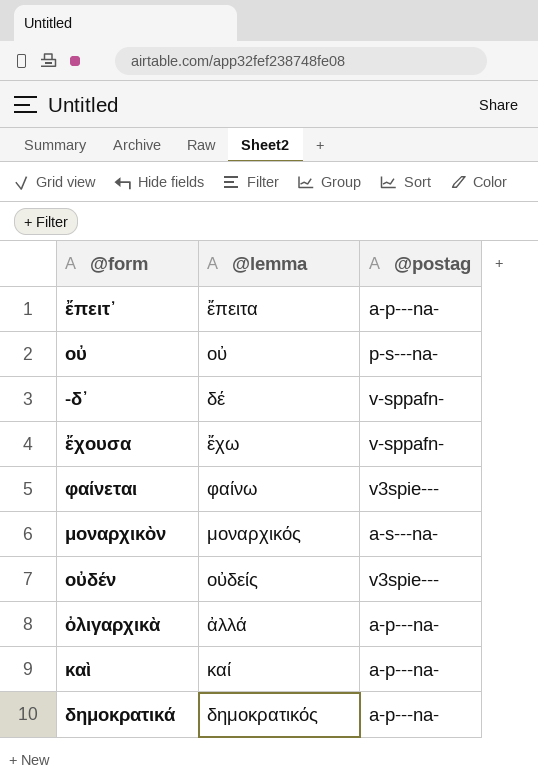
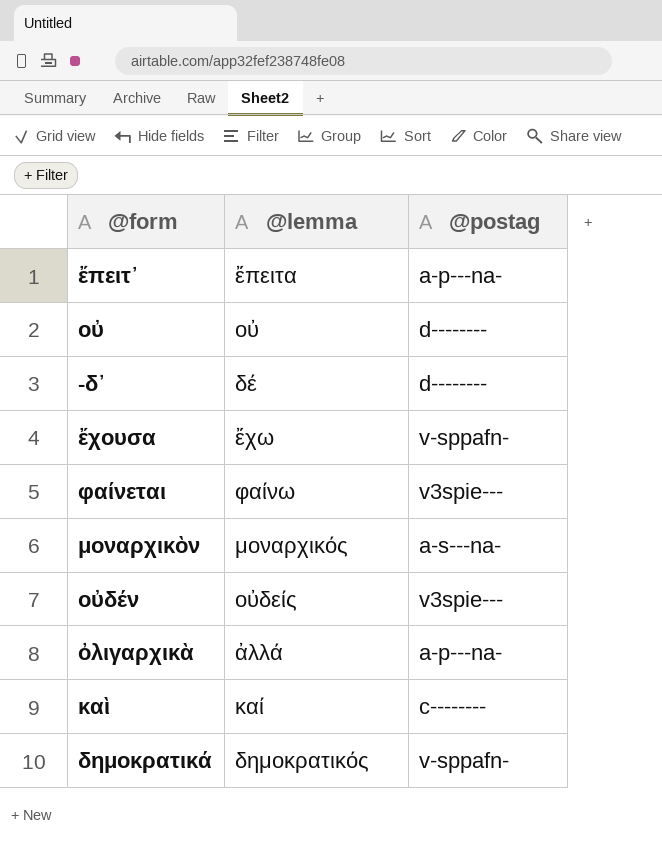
οὐ | @postag: p-s---na- -> d--------
-δ᾽ | @postag: v-sppafn- -> d--------
καὶ | @postag: a-p---na- -> c--------
δημοκρατικά | @postag: a-p---na- -> v-sppafn-

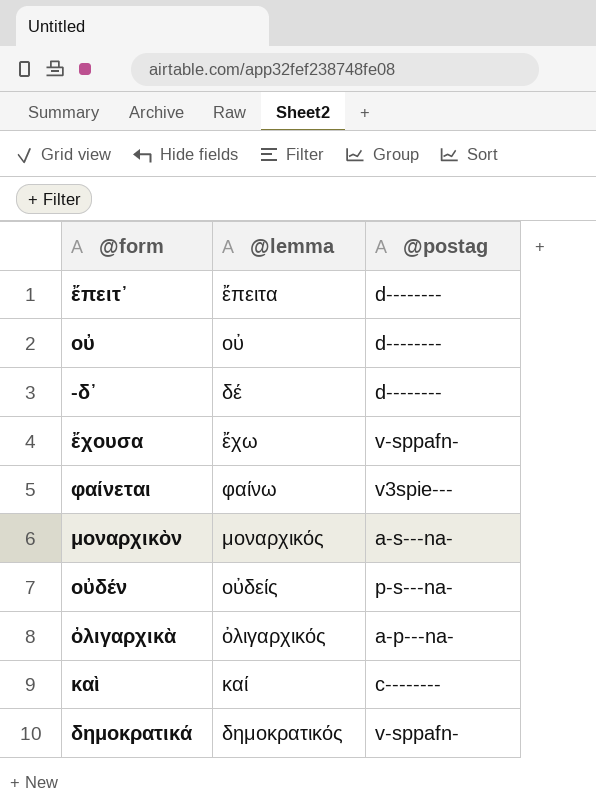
ἔπειτ᾽ | @postag: a-p---na- -> d--------
οὐδέν | @postag: v3spie--- -> p-s---na-
ὀλιγαρχικὰ | @lemma: ἀλλά -> ὀλιγαρχικός

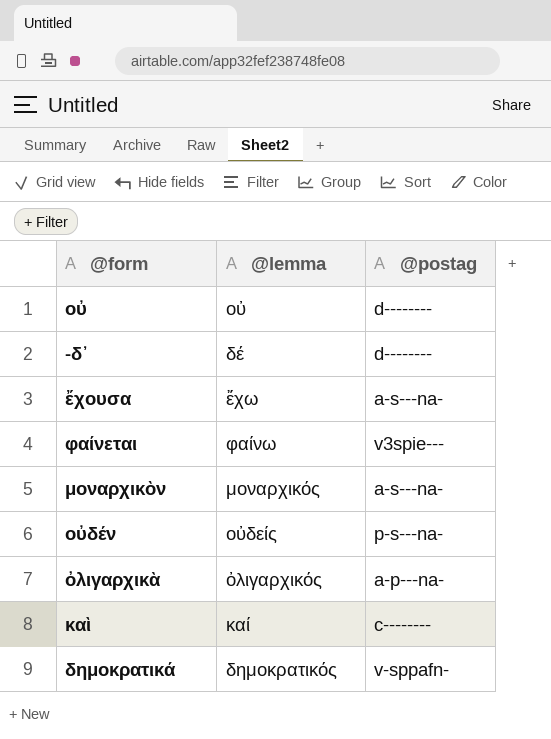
row ἔπειτ᾽: ἔπειτα | d-------- -> none
ἔχουσα | @postag: v-sppafn- -> a-s---na-

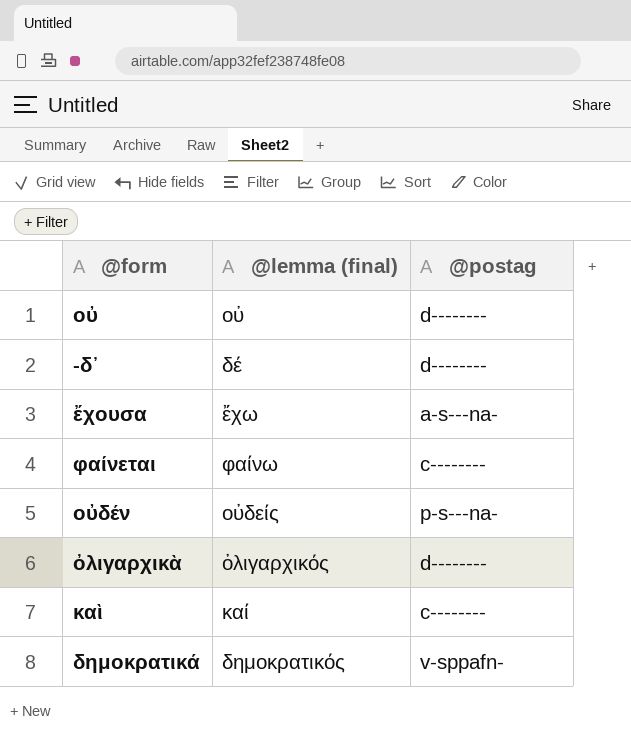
column name: @lemma -> @lemma (final)
row μοναρχικὸν: μοναρχικός | a-s---na- -> none
φαίνεται | @postag: v3spie--- -> c--------
ὀλιγαρχικὰ | @postag: a-p---na- -> d--------

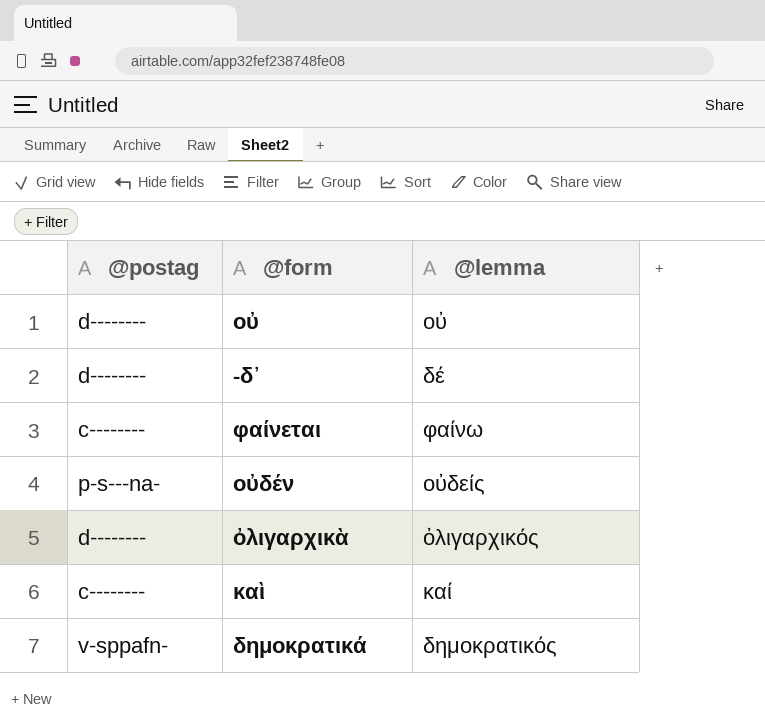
column @postag | position: 3 -> 1
column name: @lemma (final) -> @lemma
row ἔχουσα: ἔχω | a-s---na- -> none

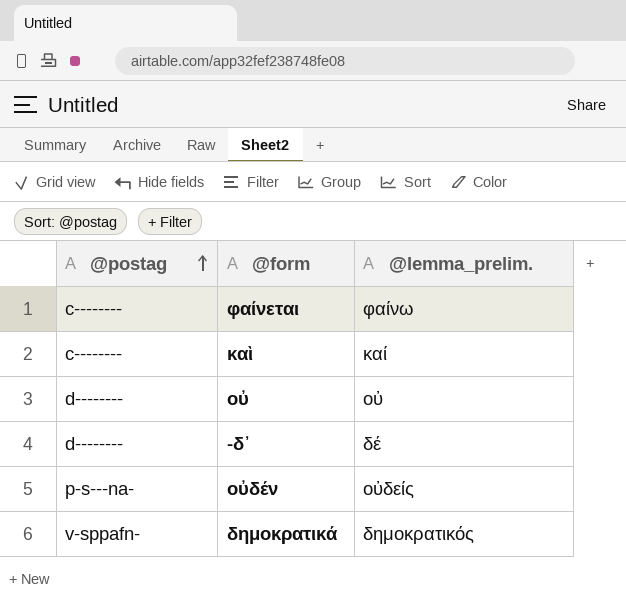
row order: none -> @postag ascending
column name: @lemma -> @lemma_prelim.
row ὀλιγαρχικὰ: d-------- | ὀλιγαρχικός -> none

